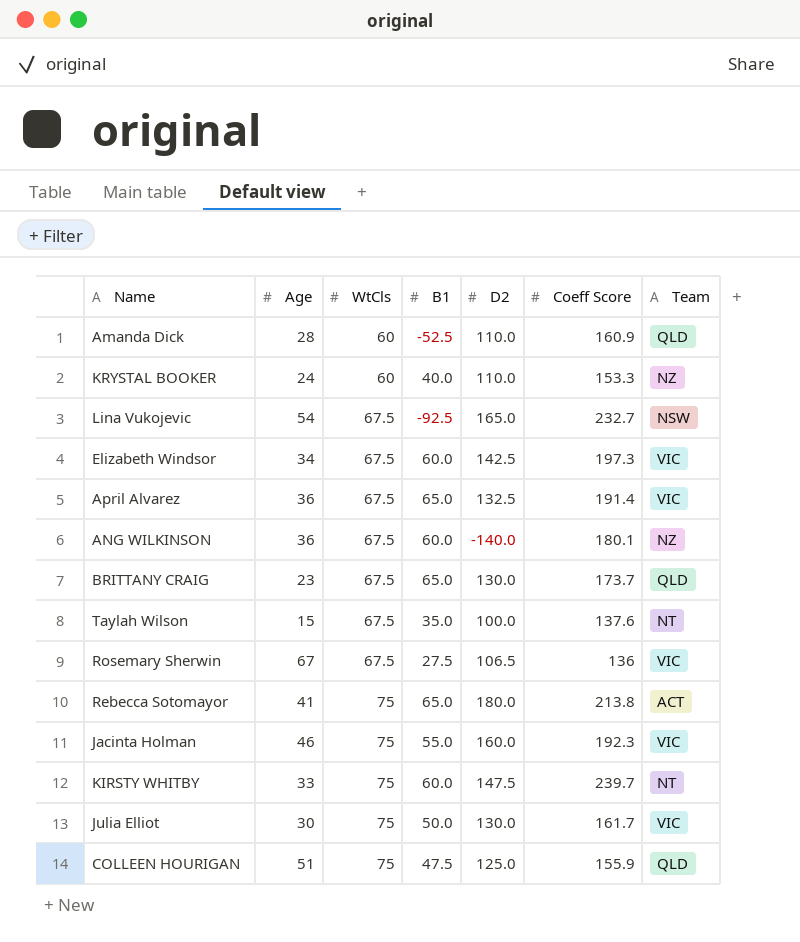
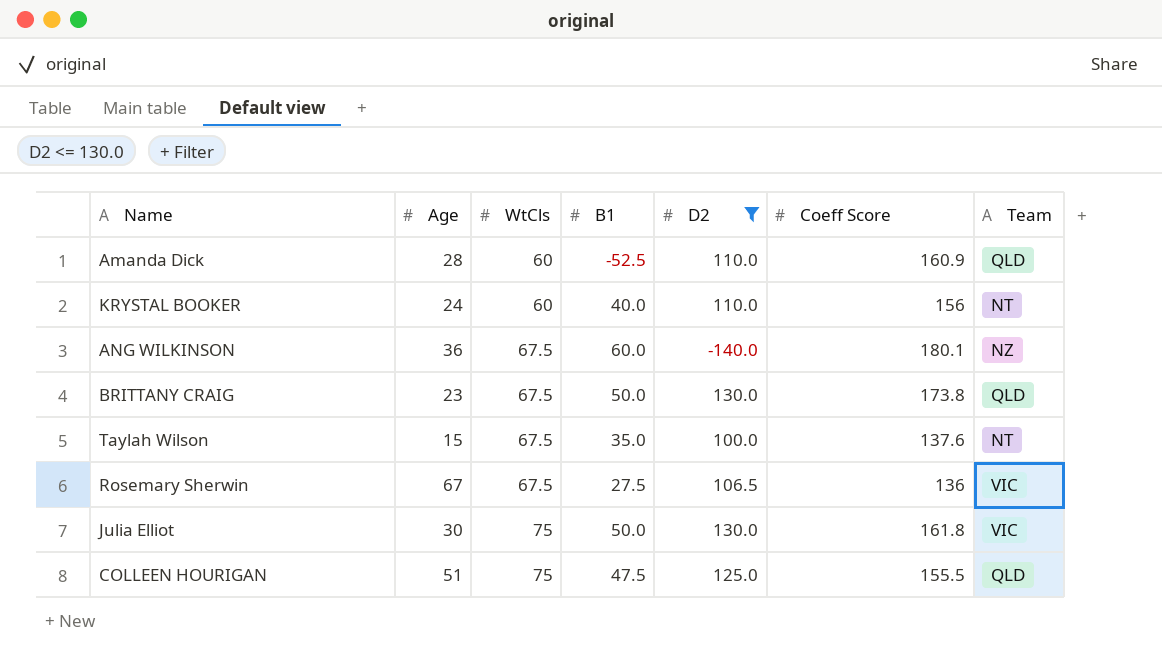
filter: none -> D2 <= 130.0
KRYSTAL BOOKER | Coeff Score: 153.3 -> 156
KRYSTAL BOOKER | Team: NZ -> NT
BRITTANY CRAIG | B1: 65.0 -> 50.0
BRITTANY CRAIG | Coeff Score: 173.7 -> 173.8
Julia Elliot | Coeff Score: 161.7 -> 161.8
COLLEEN HOURIGAN | Coeff Score: 155.9 -> 155.5

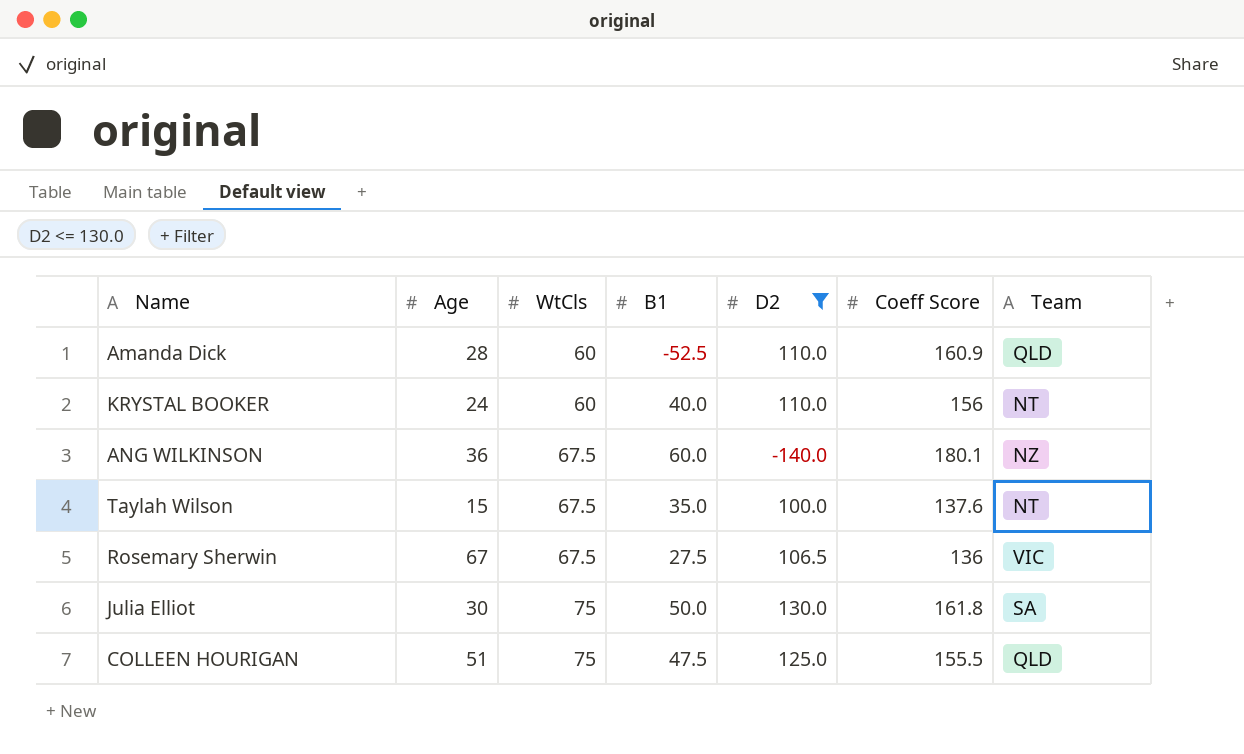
row BRITTANY CRAIG: 23 | 67.5 | 50.0 | 130.0 | 173.8 | QLD -> none
Julia Elliot | Team: VIC -> SA

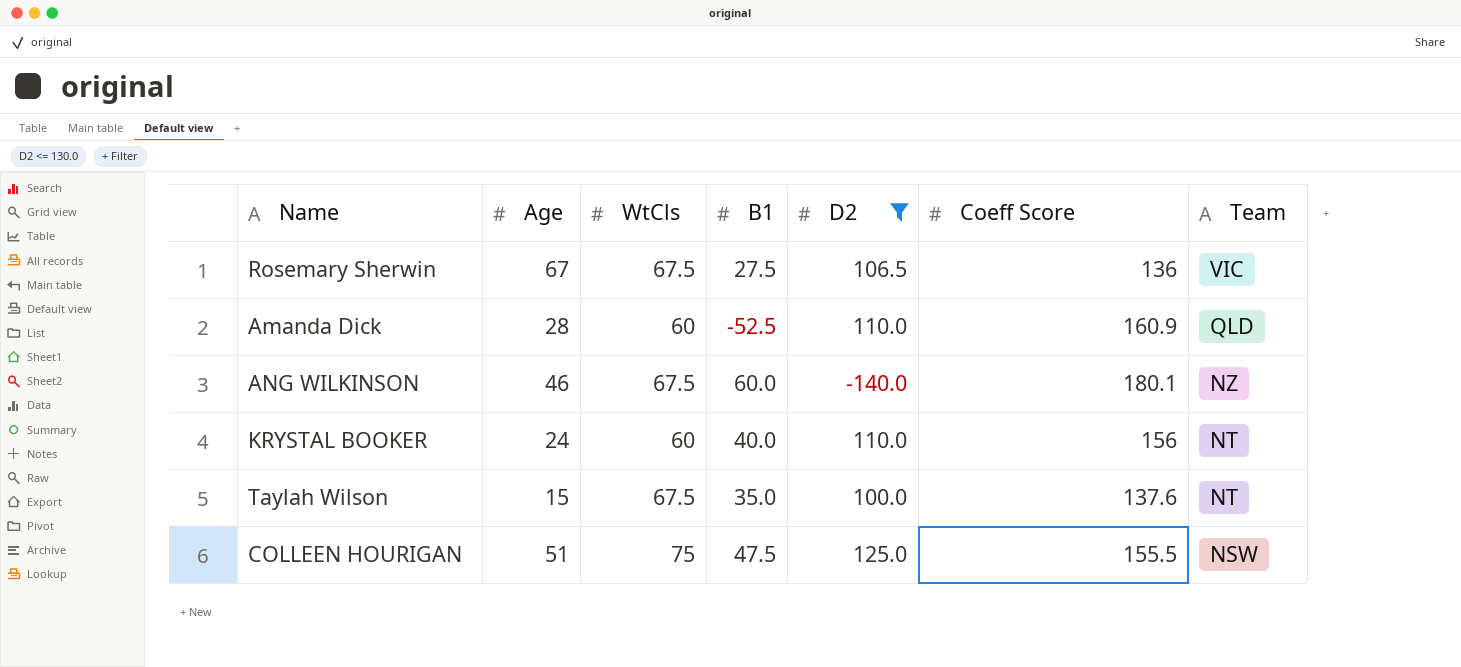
row order: WtCls ascending -> Team descending
row Julia Elliot: 30 | 75 | 50.0 | 130.0 | 161.8 | SA -> none
ANG WILKINSON | Age: 36 -> 46
COLLEEN HOURIGAN | Team: QLD -> NSW

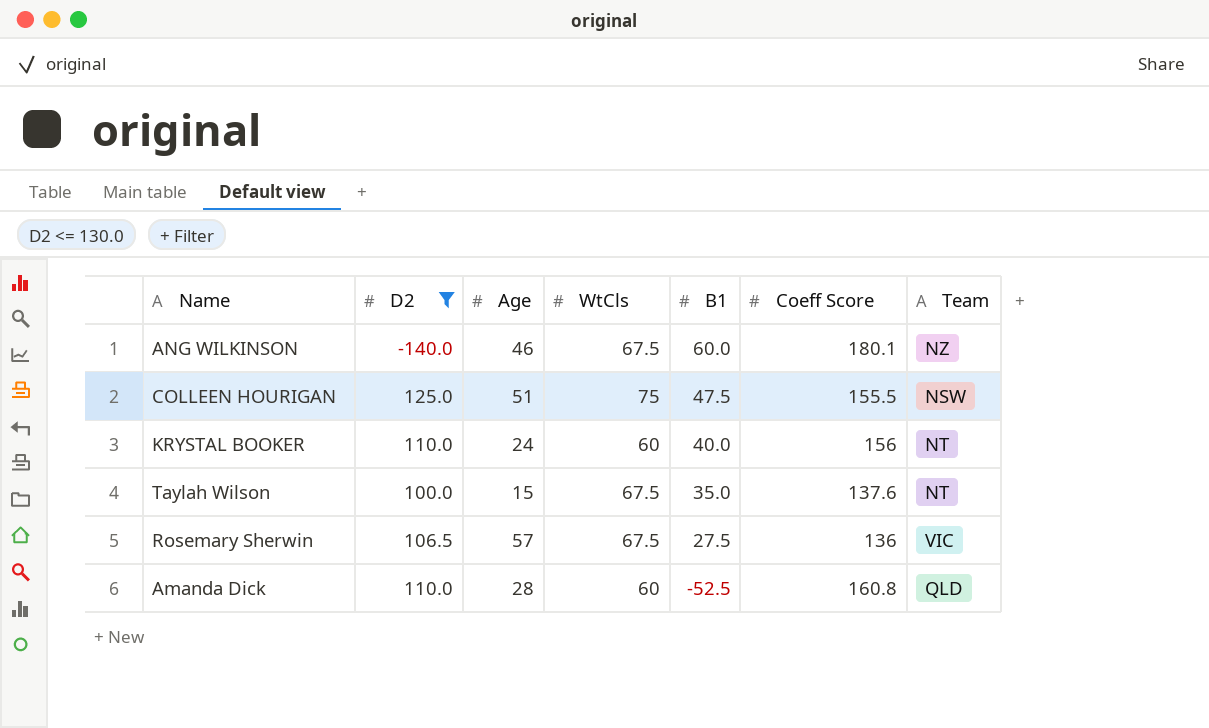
row order: Team descending -> B1 descending
column D2 | position: 5 -> 2
Rosemary Sherwin | Age: 67 -> 57
Amanda Dick | Coeff Score: 160.9 -> 160.8

